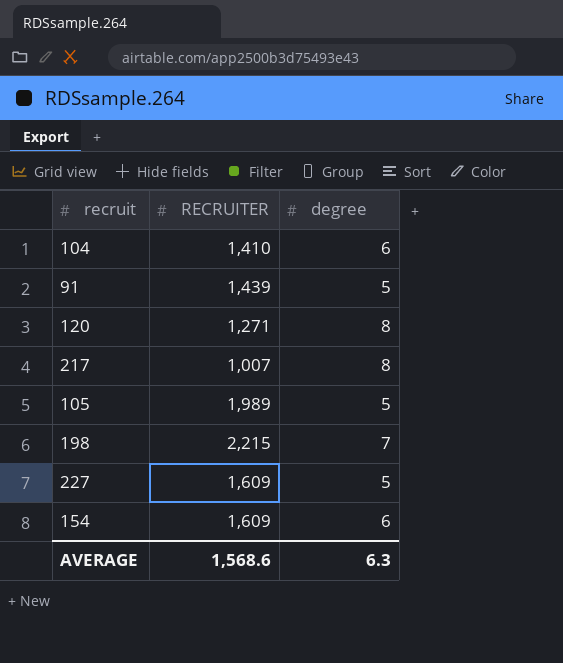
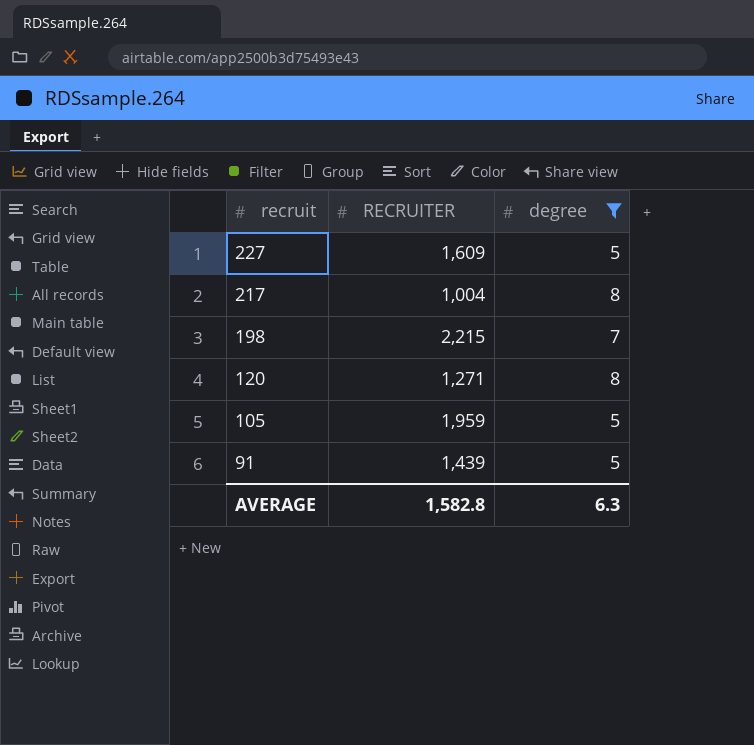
filter: none -> degree != 6
row order: none -> recruit descending
217 | RECRUITER: 1,007 -> 1,004
105 | RECRUITER: 1,989 -> 1,959
AVERAGE | RECRUITER: 1,568.6 -> 1,582.8

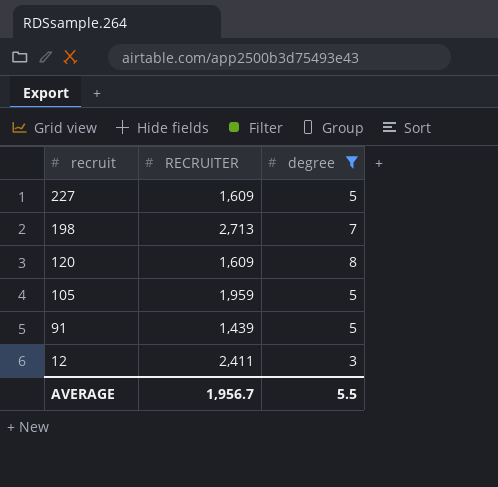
row 217: 1,004 | 8 -> none
198 | RECRUITER: 2,215 -> 2,713
120 | RECRUITER: 1,271 -> 1,609
row 12: none -> 2,411 | 3
AVERAGE | RECRUITER: 1,582.8 -> 1,956.7
AVERAGE | degree: 6.3 -> 5.5

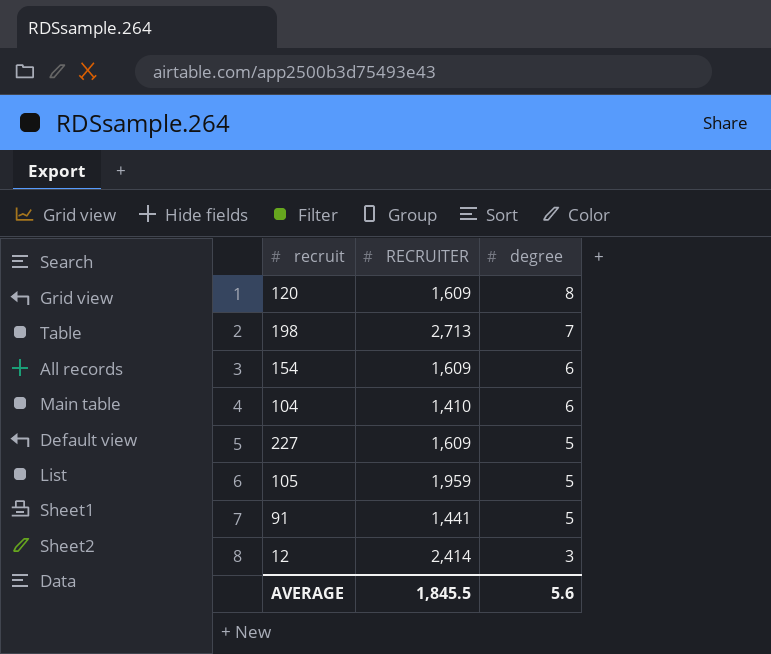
filter: degree != 6 -> none
row order: recruit descending -> degree descending
91 | RECRUITER: 1,439 -> 1,441
12 | RECRUITER: 2,411 -> 2,414
AVERAGE | RECRUITER: 1,956.7 -> 1,845.5
AVERAGE | degree: 5.5 -> 5.6

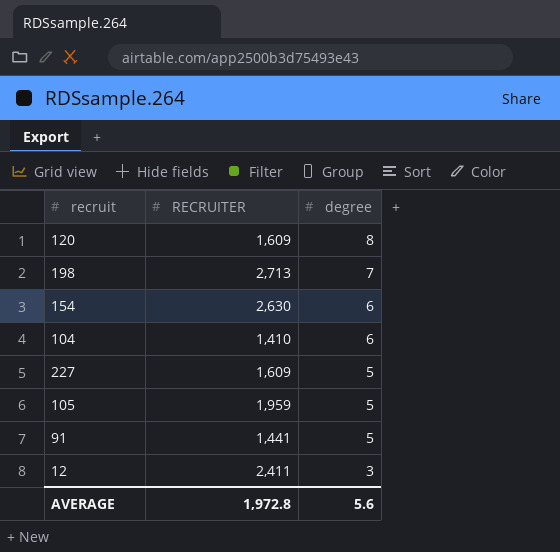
154 | RECRUITER: 1,609 -> 2,630
12 | RECRUITER: 2,414 -> 2,411
AVERAGE | RECRUITER: 1,845.5 -> 1,972.8

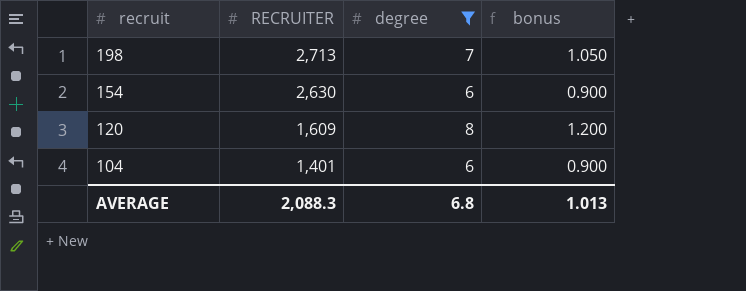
filter: none -> degree >= 6
row order: degree descending -> recruit descending
column bonus | formula: none -> [degree] * 0.15
104 | RECRUITER: 1,410 -> 1,401
AVERAGE | RECRUITER: 1,972.8 -> 2,088.3
AVERAGE | degree: 5.6 -> 6.8

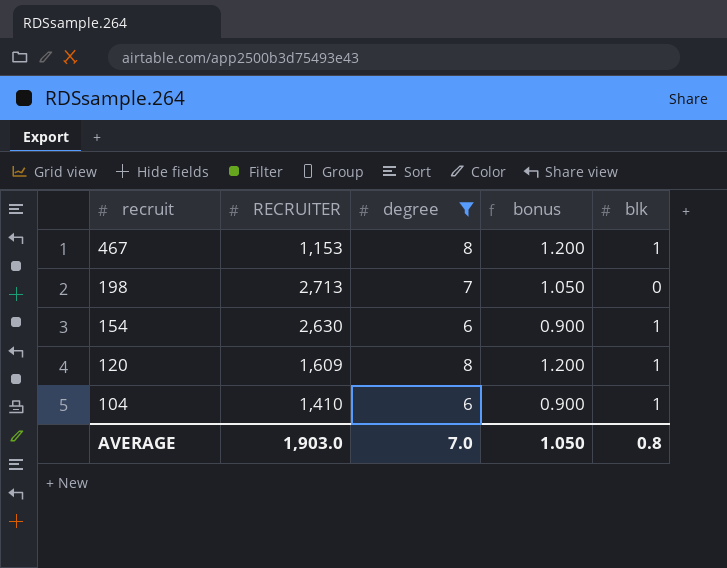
column blk | position: none -> 5
row 467: none -> 1,153 | 8 | 1.200 | 1
104 | RECRUITER: 1,401 -> 1,410
AVERAGE | RECRUITER: 2,088.3 -> 1,903.0
AVERAGE | degree: 6.8 -> 7.0
AVERAGE | bonus: 1.013 -> 1.050

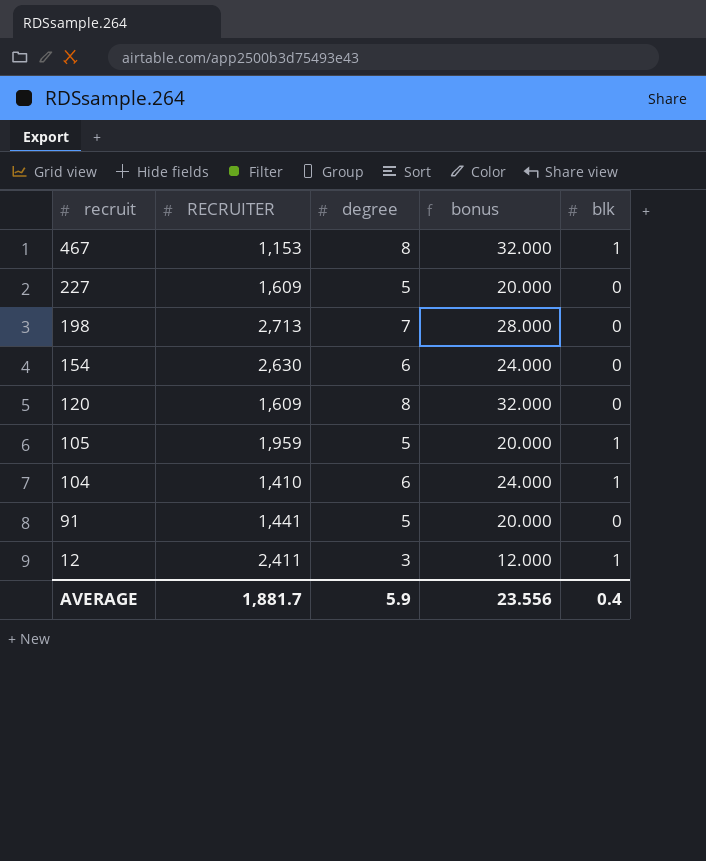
filter: degree >= 6 -> none
column bonus | formula: [degree] * 0.15 -> [degree] * 4
154 | blk: 1 -> 0
120 | blk: 1 -> 0
AVERAGE | RECRUITER: 1,903.0 -> 1,881.7
AVERAGE | degree: 7.0 -> 5.9
AVERAGE | bonus: 1.050 -> 23.556
AVERAGE | blk: 0.8 -> 0.4

